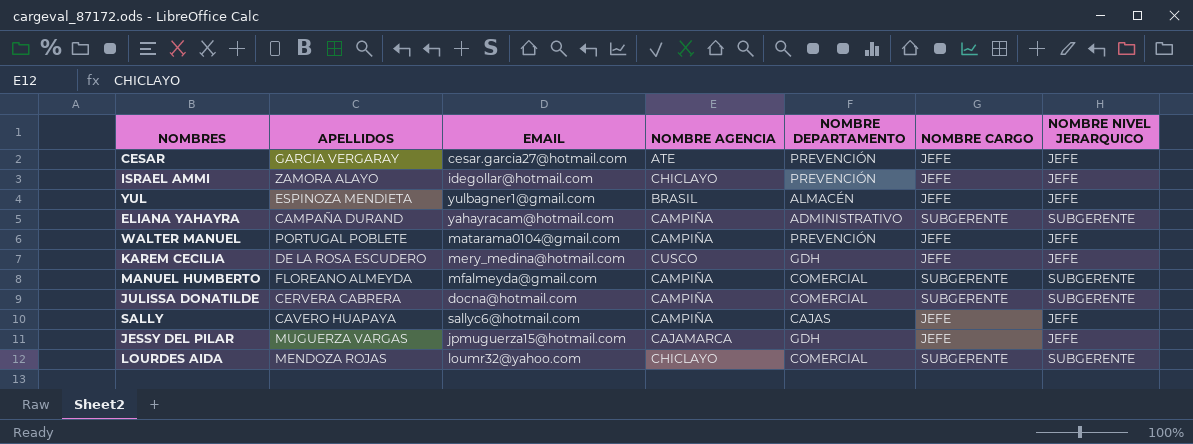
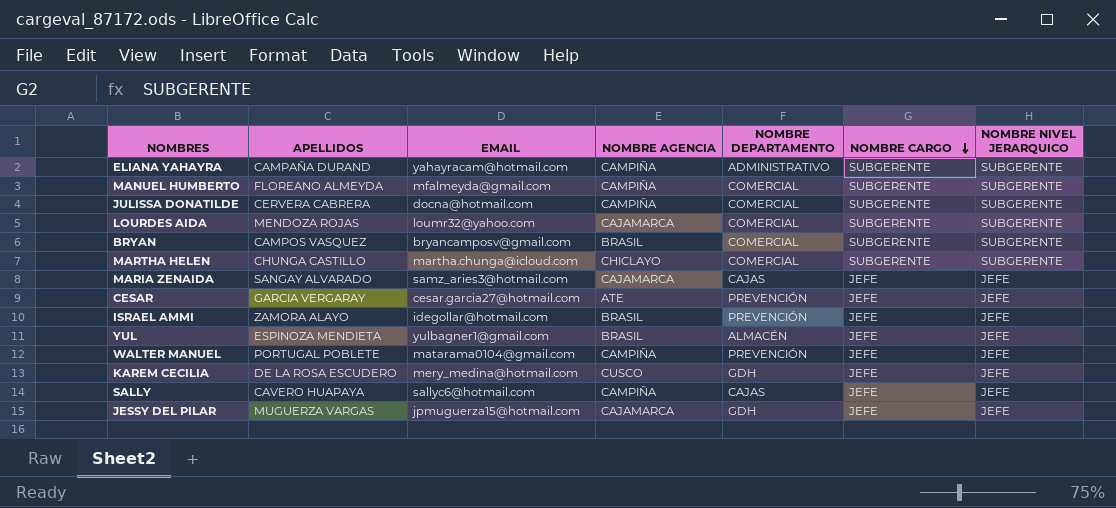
row order: none -> NOMBRE CARGO descending
LOURDES AIDA | NOMBRE AGENCIA: CHICLAYO -> CAJAMARCA
row BRYAN: none -> CAMPOS VASQUEZ | bryancamposv@gmail.com | BRASIL | COMERCIAL | SUBGERENTE | SUBGERENTE
row MARTHA HELEN: none -> CHUNGA CASTILLO | martha.chunga@icloud.com | CHICLAYO | COMERCIAL | SUBGERENTE | SUBGERENTE
row MARIA ZENAIDA: none -> SANGAY ALVARADO | samz_aries3@hotmail.com | CAJAMARCA | CAJAS | JEFE | JEFE
ISRAEL AMMI | NOMBRE AGENCIA: CHICLAYO -> BRASIL

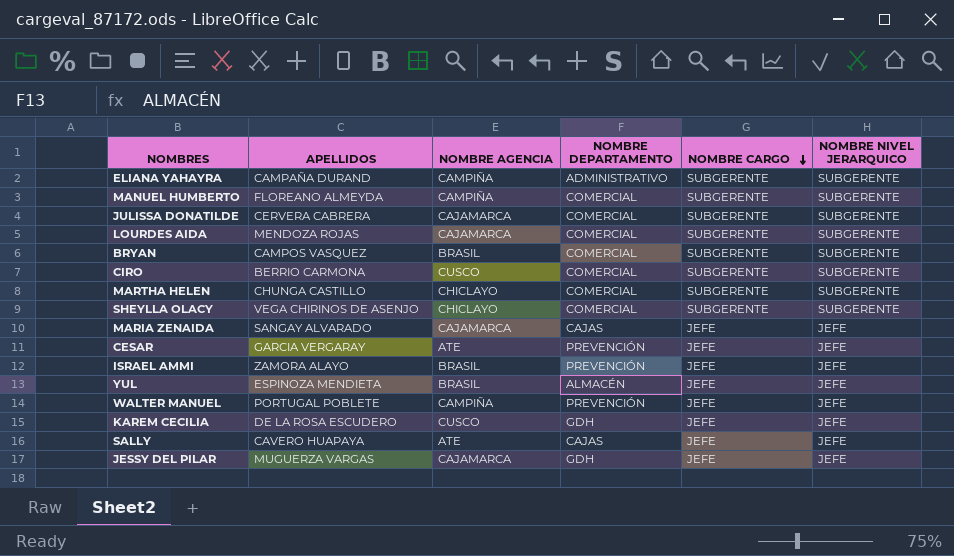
column EMAIL | position: 3 -> none
JULISSA DONATILDE | NOMBRE AGENCIA: CAMPIÑA -> CAJAMARCA
row CIRO: none -> BERRIO CARMONA | CUSCO | COMERCIAL | SUBGERENTE | SUBGERENTE
row SHEYLLA OLACY: none -> VEGA CHIRINOS DE ASENJO | CHICLAYO | COMERCIAL | SUBGERENTE | SUBGERENTE
SALLY | NOMBRE AGENCIA: CAMPIÑA -> ATE

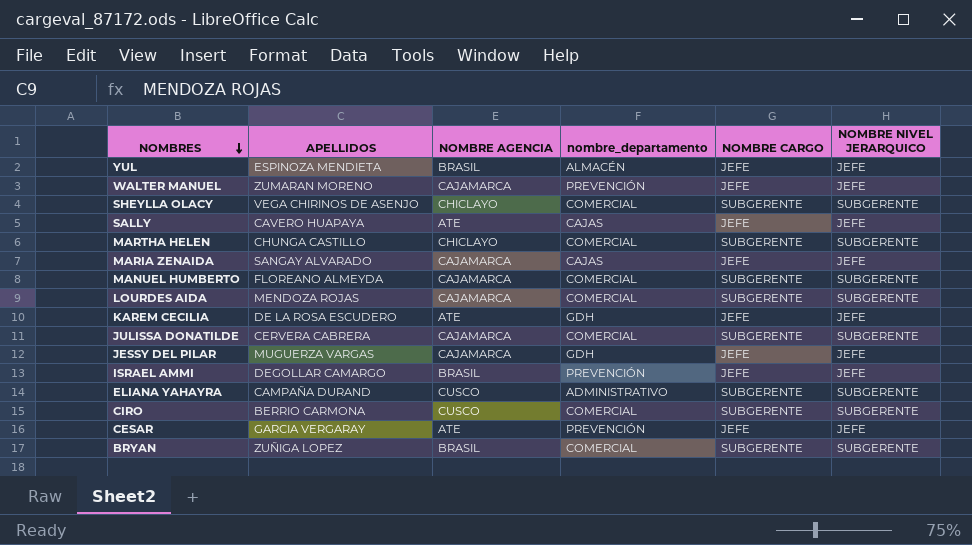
row order: NOMBRE CARGO descending -> NOMBRES descending
column name: NOMBRE DEPARTAMENTO -> nombre_departamento
WALTER MANUEL | APELLIDOS: PORTUGAL POBLETE -> ZUMARAN MORENO
WALTER MANUEL | NOMBRE AGENCIA: CAMPIÑA -> CAJAMARCA
MANUEL HUMBERTO | NOMBRE AGENCIA: CAMPIÑA -> CAJAMARCA
KAREM CECILIA | NOMBRE AGENCIA: CUSCO -> ATE
ISRAEL AMMI | APELLIDOS: ZAMORA ALAYO -> DEGOLLAR CAMARGO
ELIANA YAHAYRA | NOMBRE AGENCIA: CAMPIÑA -> CUSCO
BRYAN | APELLIDOS: CAMPOS VASQUEZ -> ZUÑIGA LOPEZ

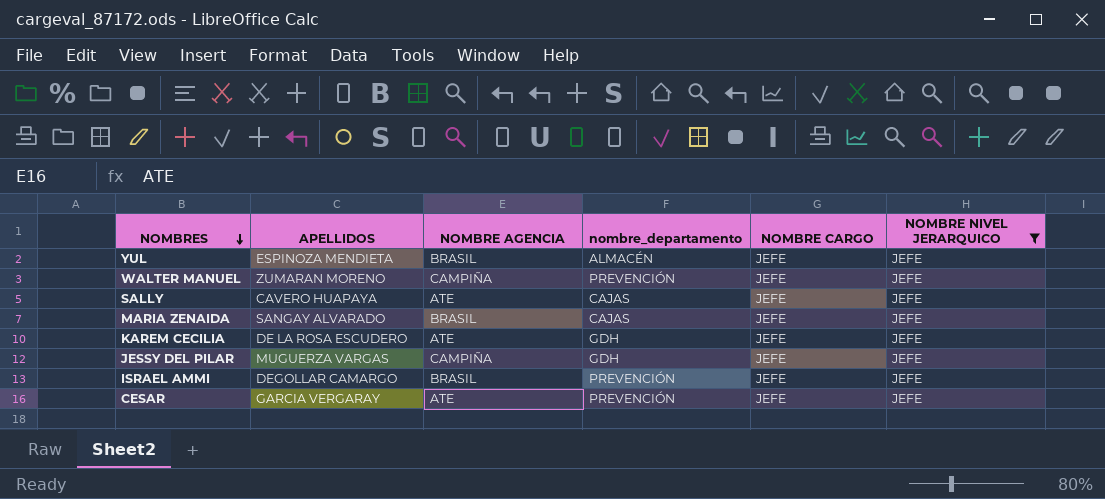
filter: none -> NOMBRE NIVEL JERARQUICO = JEFE
WALTER MANUEL | NOMBRE AGENCIA: CAJAMARCA -> CAMPIÑA
MARIA ZENAIDA | NOMBRE AGENCIA: CAJAMARCA -> BRASIL
JESSY DEL PILAR | NOMBRE AGENCIA: CAJAMARCA -> CAMPIÑA

